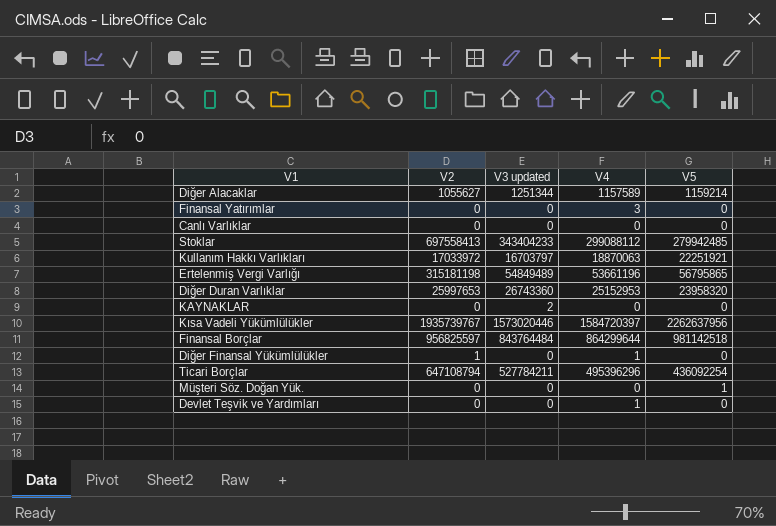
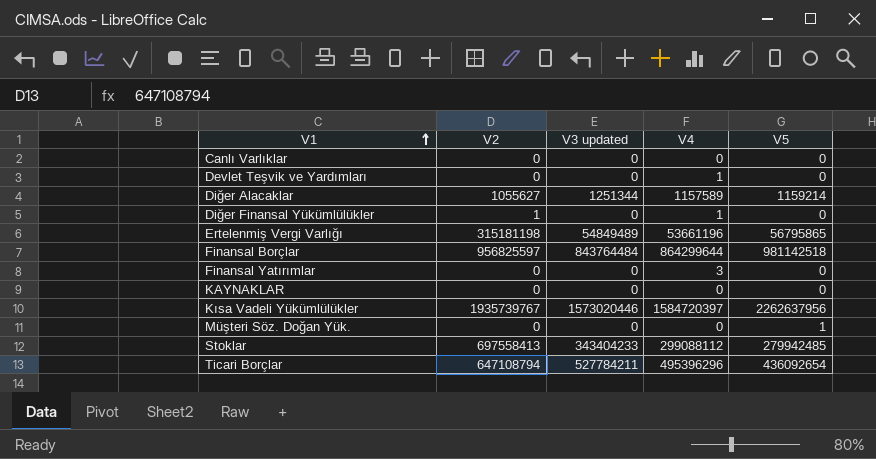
row order: none -> V1 ascending
row Kullanım Hakkı Varlıkları: 17033972 | 16703797 | 18870063 | 22251921 -> none
row Diğer Duran Varlıklar: 25997653 | 26743360 | 25152953 | 23958320 -> none
KAYNAKLAR | V3 updated: 2 -> 0
Ticari Borçlar | V5: 436092254 -> 436092654

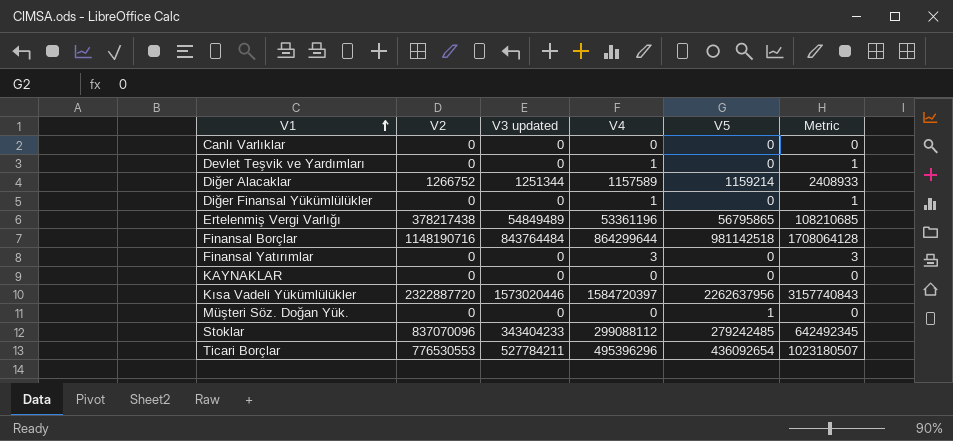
column Metric | formula: none -> [V3 updated] + [V4]
Diğer Alacaklar | V2: 1055627 -> 1266752
Diğer Finansal Yükümlülükler | V2: 1 -> 0
Ertelenmiş Vergi Varlığı | V2: 315181198 -> 378217438
Ertelenmiş Vergi Varlığı | V4: 53661196 -> 53361196
Finansal Borçlar | V2: 956825597 -> 1148190716
Kısa Vadeli Yükümlülükler | V2: 1935739767 -> 2322887720
Stoklar | V2: 697558413 -> 837070096
Stoklar | V5: 279942485 -> 279242485
Ticari Borçlar | V2: 647108794 -> 776530553

